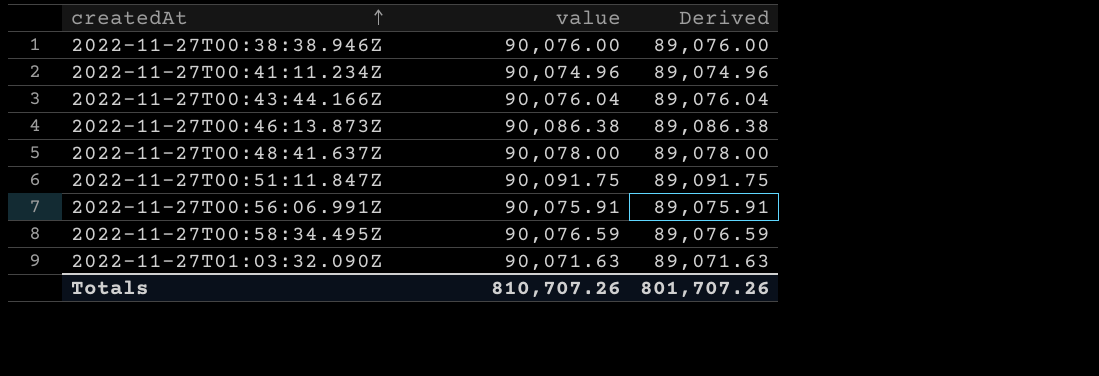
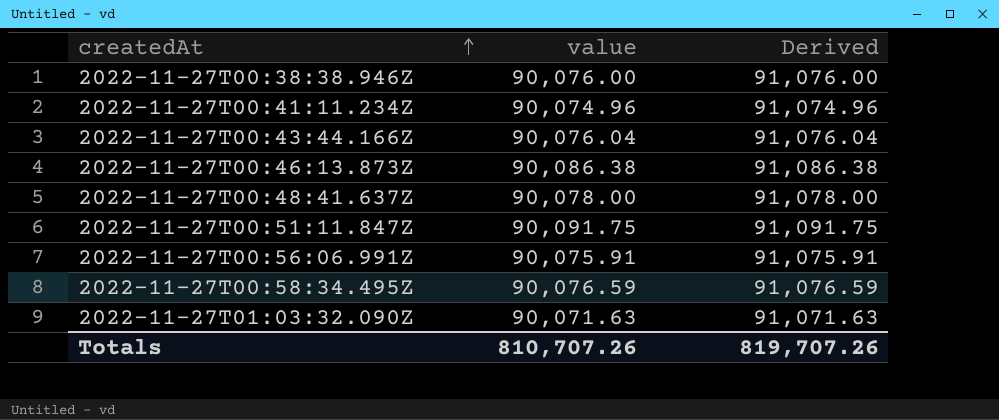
column Derived | formula: [value] - 1000 -> [value] + 1000
Totals | Derived: 801,707.26 -> 819,707.26

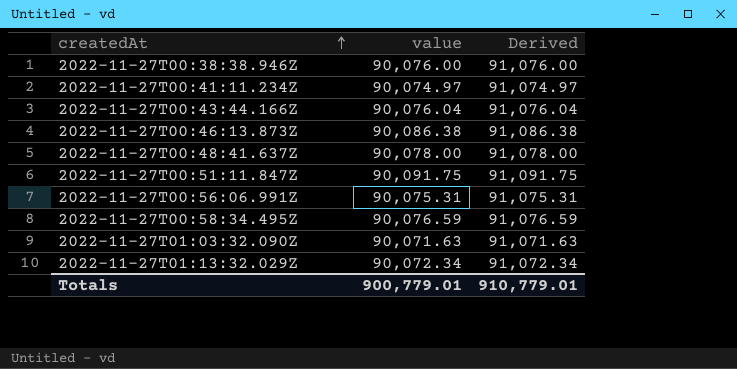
2022-11-27T00:41:11.234Z | value: 90,074.96 -> 90,074.97
2022-11-27T00:41:11.234Z | Derived: 91,074.96 -> 91,074.97
2022-11-27T00:56:06.991Z | value: 90,075.91 -> 90,075.31
2022-11-27T00:56:06.991Z | Derived: 91,075.91 -> 91,075.31
row 2022-11-27T01:13:32.029Z: none -> 90,072.34 | 91,072.34
Totals | value: 810,707.26 -> 900,779.01
Totals | Derived: 819,707.26 -> 910,779.01

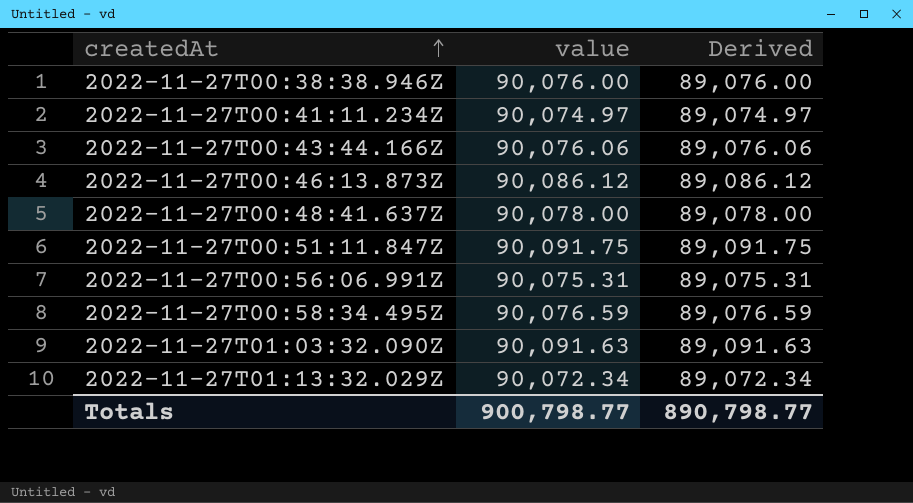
column Derived | formula: [value] + 1000 -> [value] - 1000
2022-11-27T00:43:44.166Z | value: 90,076.04 -> 90,076.06
2022-11-27T00:46:13.873Z | value: 90,086.38 -> 90,086.12
2022-11-27T01:03:32.090Z | value: 90,071.63 -> 90,091.63
Totals | value: 900,779.01 -> 900,798.77
Totals | Derived: 910,779.01 -> 890,798.77

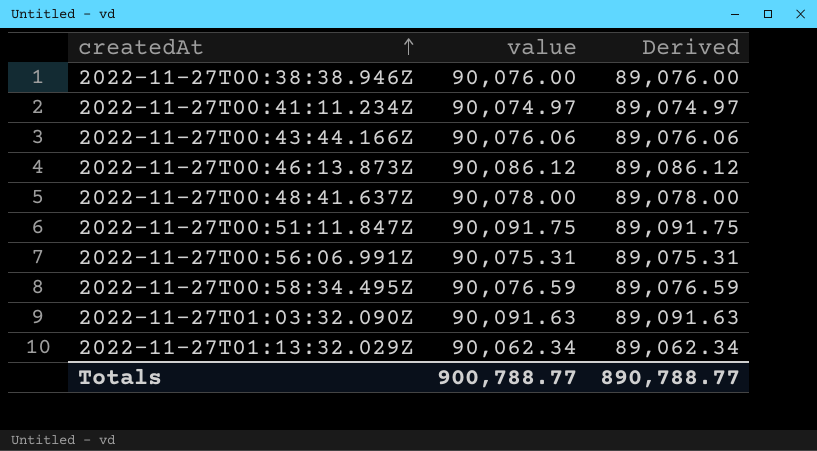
2022-11-27T01:13:32.029Z | value: 90,072.34 -> 90,062.34
2022-11-27T01:13:32.029Z | Derived: 89,072.34 -> 89,062.34
Totals | value: 900,798.77 -> 900,788.77
Totals | Derived: 890,798.77 -> 890,788.77

